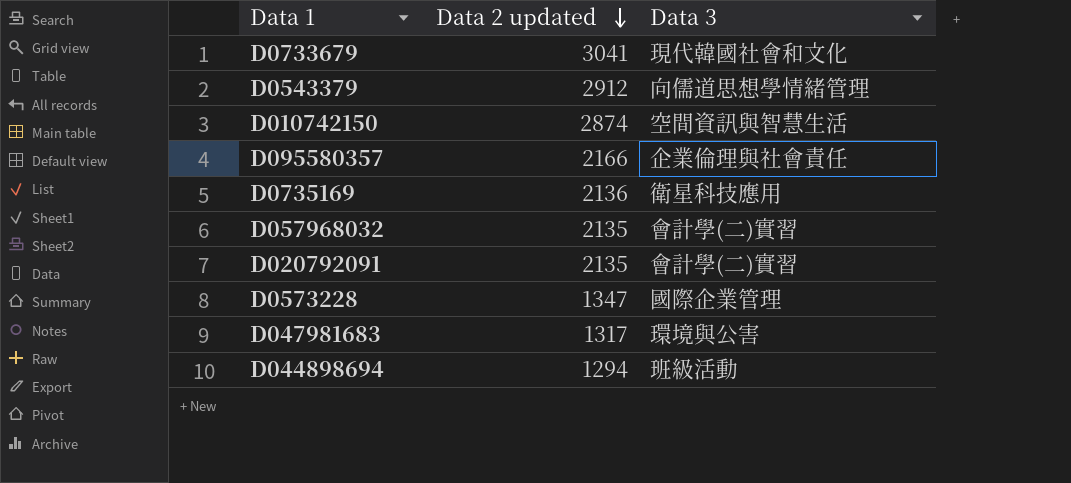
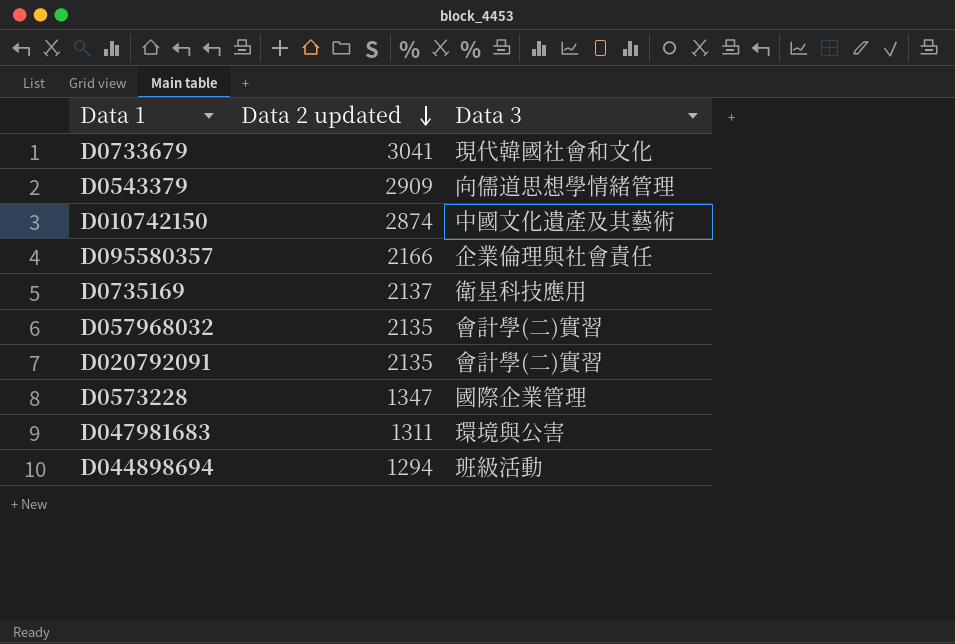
D0543379 | Data 2 updated: 2912 -> 2909
D010742150 | Data 3: 空間資訊與智慧生活 -> 中國文化遺產及其藝術
D0735169 | Data 2 updated: 2136 -> 2137
D047981683 | Data 2 updated: 1317 -> 1311

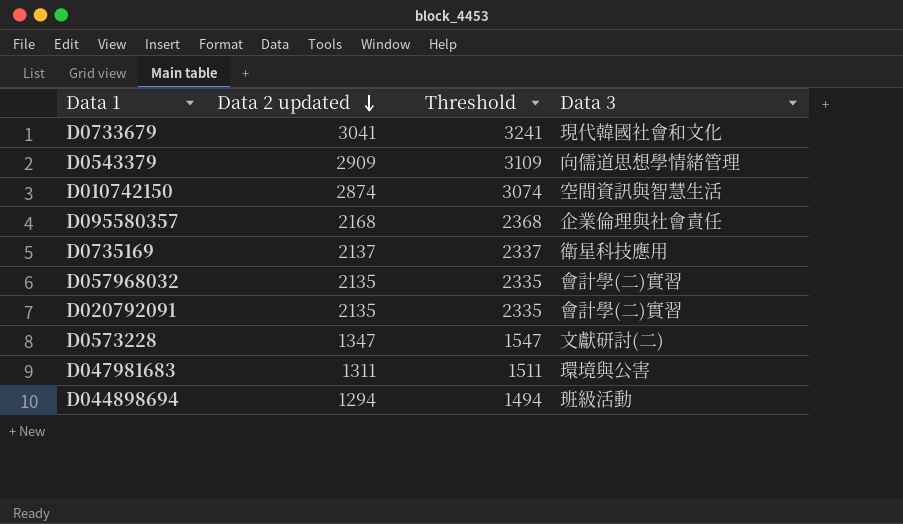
column Threshold | formula: none -> [Data 2 updated] + 200
D010742150 | Data 3: 中國文化遺產及其藝術 -> 空間資訊與智慧生活
D095580357 | Data 2 updated: 2166 -> 2168
D0573228 | Data 3: 國際企業管理 -> 文獻研討(二)

